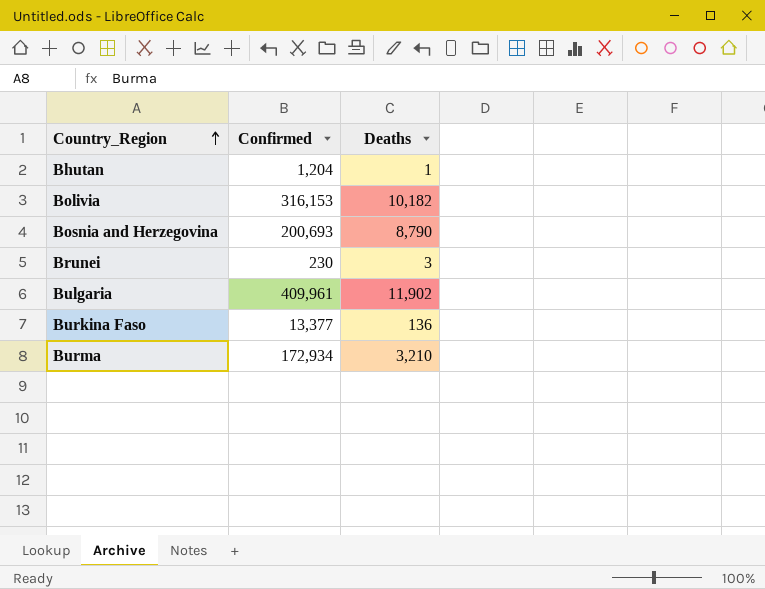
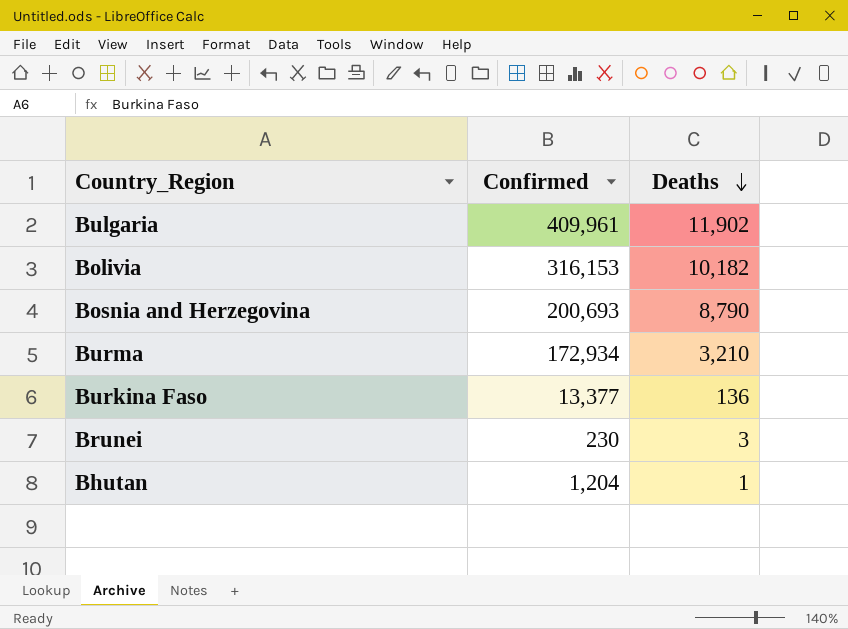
row order: Country_Region ascending -> Deaths descending

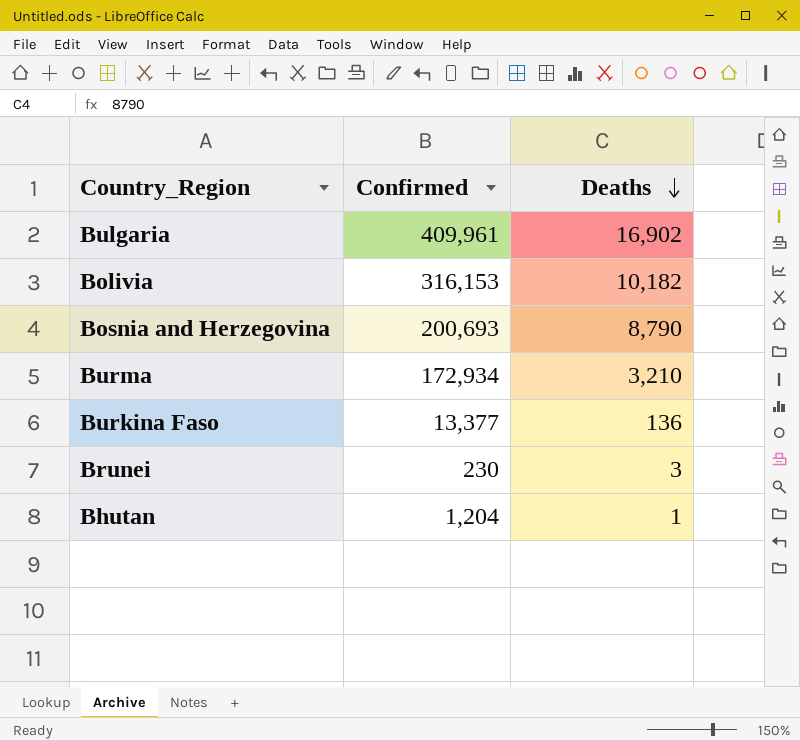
Bulgaria | Deaths: 11,902 -> 16,902

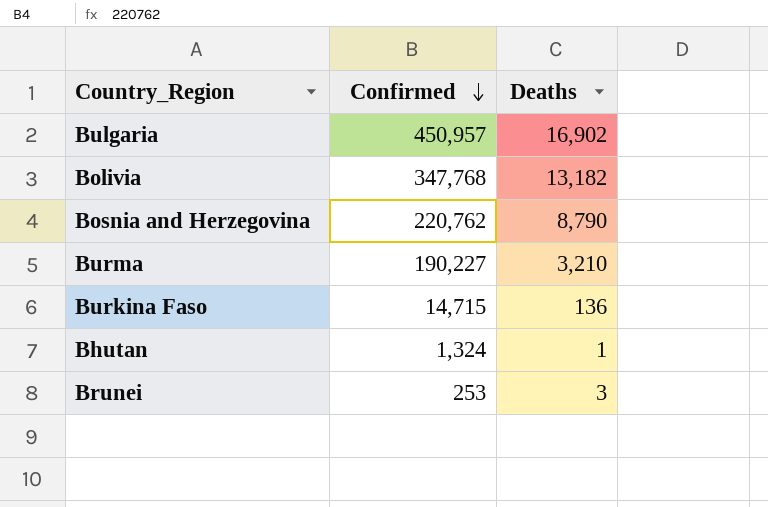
row order: Deaths descending -> Confirmed descending
Bulgaria | Confirmed: 409,961 -> 450,957
Bolivia | Confirmed: 316,153 -> 347,768
Bolivia | Deaths: 10,182 -> 13,182
Bosnia and Herzegovina | Confirmed: 200,693 -> 220,762
Burma | Confirmed: 172,934 -> 190,227
Burkina Faso | Confirmed: 13,377 -> 14,715
Bhutan | Confirmed: 1,204 -> 1,324
Brunei | Confirmed: 230 -> 253

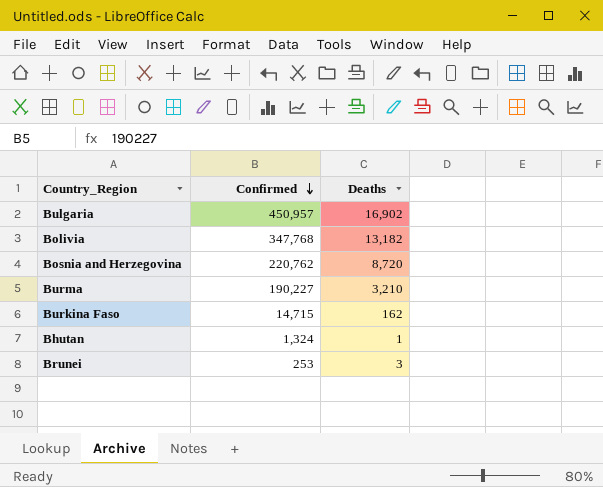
Bosnia and Herzegovina | Deaths: 8,790 -> 8,720
Burkina Faso | Deaths: 136 -> 162

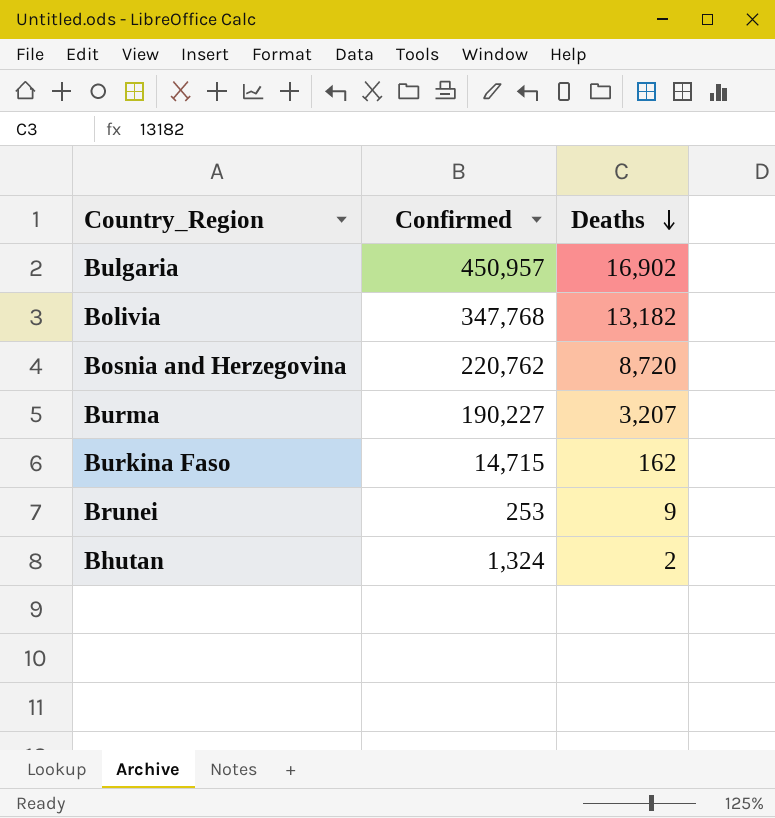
row order: Confirmed descending -> Deaths descending
Burma | Deaths: 3,210 -> 3,207
Brunei | Deaths: 3 -> 9
Bhutan | Deaths: 1 -> 2

